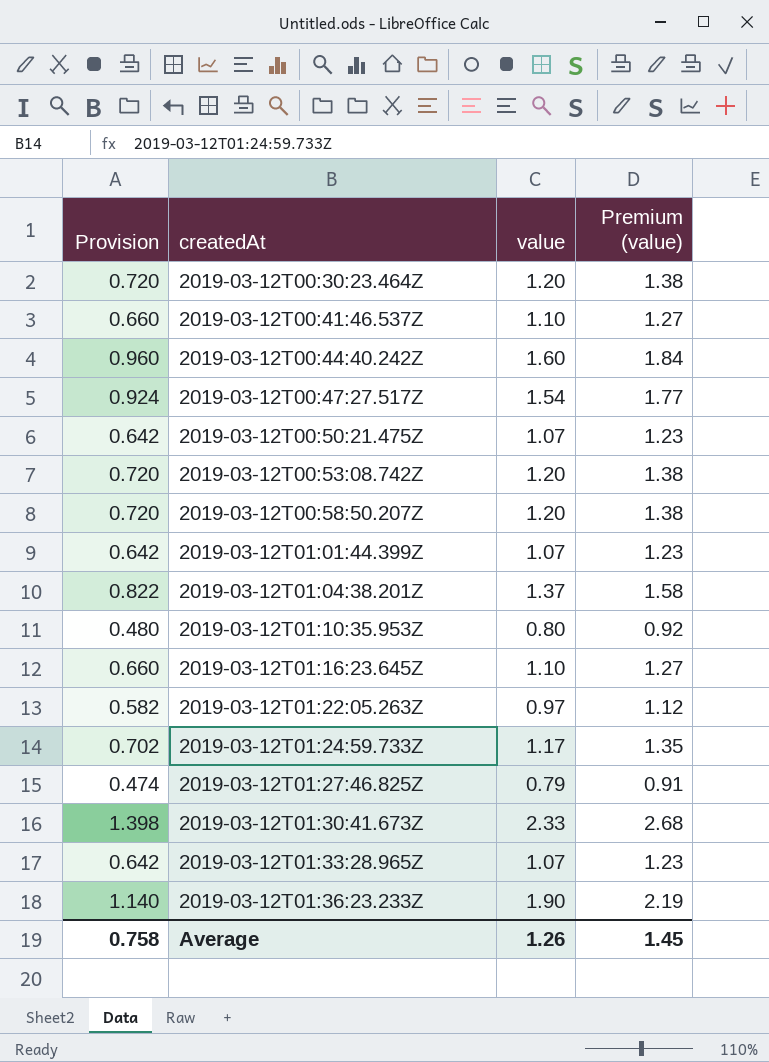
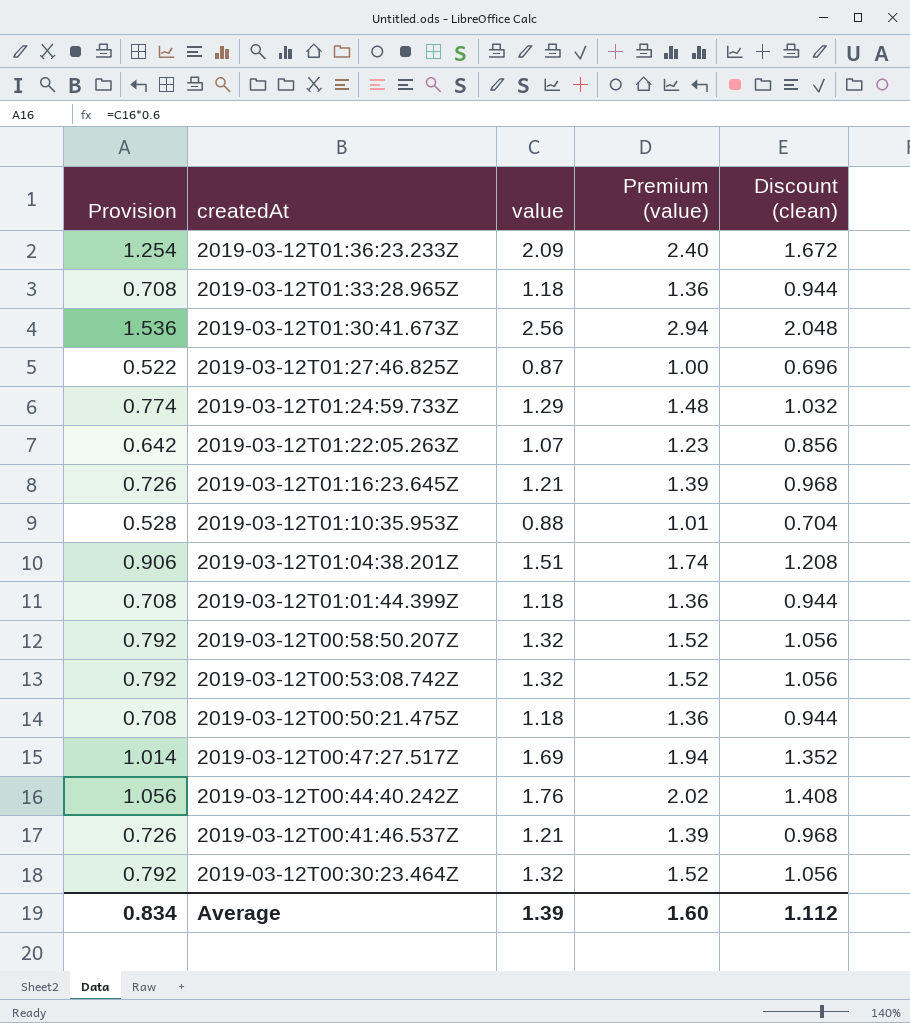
row order: createdAt ascending -> createdAt descending
column Discount (clean) | formula: none -> [value] * 0.8
2019-03-12T01:36:23.233Z | Provision: 1.140 -> 1.254
2019-03-12T01:36:23.233Z | value: 1.90 -> 2.09
2019-03-12T01:36:23.233Z | Premium (value): 2.19 -> 2.40
2019-03-12T01:33:28.965Z | Provision: 0.642 -> 0.708
2019-03-12T01:33:28.965Z | value: 1.07 -> 1.18
2019-03-12T01:33:28.965Z | Premium (value): 1.23 -> 1.36
2019-03-12T01:30:41.673Z | Provision: 1.398 -> 1.536
2019-03-12T01:30:41.673Z | value: 2.33 -> 2.56
2019-03-12T01:30:41.673Z | Premium (value): 2.68 -> 2.94
2019-03-12T01:27:46.825Z | Provision: 0.474 -> 0.522
2019-03-12T01:27:46.825Z | value: 0.79 -> 0.87
2019-03-12T01:27:46.825Z | Premium (value): 0.91 -> 1.00
2019-03-12T01:24:59.733Z | Provision: 0.702 -> 0.774
2019-03-12T01:24:59.733Z | value: 1.17 -> 1.29
2019-03-12T01:24:59.733Z | Premium (value): 1.35 -> 1.48
2019-03-12T01:22:05.263Z | Provision: 0.582 -> 0.642
2019-03-12T01:22:05.263Z | value: 0.97 -> 1.07
2019-03-12T01:22:05.263Z | Premium (value): 1.12 -> 1.23
2019-03-12T01:16:23.645Z | Provision: 0.660 -> 0.726
2019-03-12T01:16:23.645Z | value: 1.10 -> 1.21
2019-03-12T01:16:23.645Z | Premium (value): 1.27 -> 1.39
2019-03-12T01:10:35.953Z | Provision: 0.480 -> 0.528
2019-03-12T01:10:35.953Z | value: 0.80 -> 0.88
2019-03-12T01:10:35.953Z | Premium (value): 0.92 -> 1.01
2019-03-12T01:04:38.201Z | Provision: 0.822 -> 0.906
2019-03-12T01:04:38.201Z | value: 1.37 -> 1.51
2019-03-12T01:04:38.201Z | Premium (value): 1.58 -> 1.74
2019-03-12T01:01:44.399Z | Provision: 0.642 -> 0.708
2019-03-12T01:01:44.399Z | value: 1.07 -> 1.18
2019-03-12T01:01:44.399Z | Premium (value): 1.23 -> 1.36
2019-03-12T00:58:50.207Z | Provision: 0.720 -> 0.792
2019-03-12T00:58:50.207Z | value: 1.20 -> 1.32
2019-03-12T00:58:50.207Z | Premium (value): 1.38 -> 1.52
2019-03-12T00:53:08.742Z | Provision: 0.720 -> 0.792
2019-03-12T00:53:08.742Z | value: 1.20 -> 1.32
2019-03-12T00:53:08.742Z | Premium (value): 1.38 -> 1.52
2019-03-12T00:50:21.475Z | Provision: 0.642 -> 0.708
2019-03-12T00:50:21.475Z | value: 1.07 -> 1.18
2019-03-12T00:50:21.475Z | Premium (value): 1.23 -> 1.36
2019-03-12T00:47:27.517Z | Provision: 0.924 -> 1.014
2019-03-12T00:47:27.517Z | value: 1.54 -> 1.69
2019-03-12T00:47:27.517Z | Premium (value): 1.77 -> 1.94
2019-03-12T00:44:40.242Z | Provision: 0.960 -> 1.056
2019-03-12T00:44:40.242Z | value: 1.60 -> 1.76
2019-03-12T00:44:40.242Z | Premium (value): 1.84 -> 2.02
2019-03-12T00:41:46.537Z | Provision: 0.660 -> 0.726
2019-03-12T00:41:46.537Z | value: 1.10 -> 1.21
2019-03-12T00:41:46.537Z | Premium (value): 1.27 -> 1.39
2019-03-12T00:30:23.464Z | Provision: 0.720 -> 0.792
2019-03-12T00:30:23.464Z | value: 1.20 -> 1.32
2019-03-12T00:30:23.464Z | Premium (value): 1.38 -> 1.52
Average | Provision: 0.758 -> 0.834
Average | value: 1.26 -> 1.39
Average | Premium (value): 1.45 -> 1.60

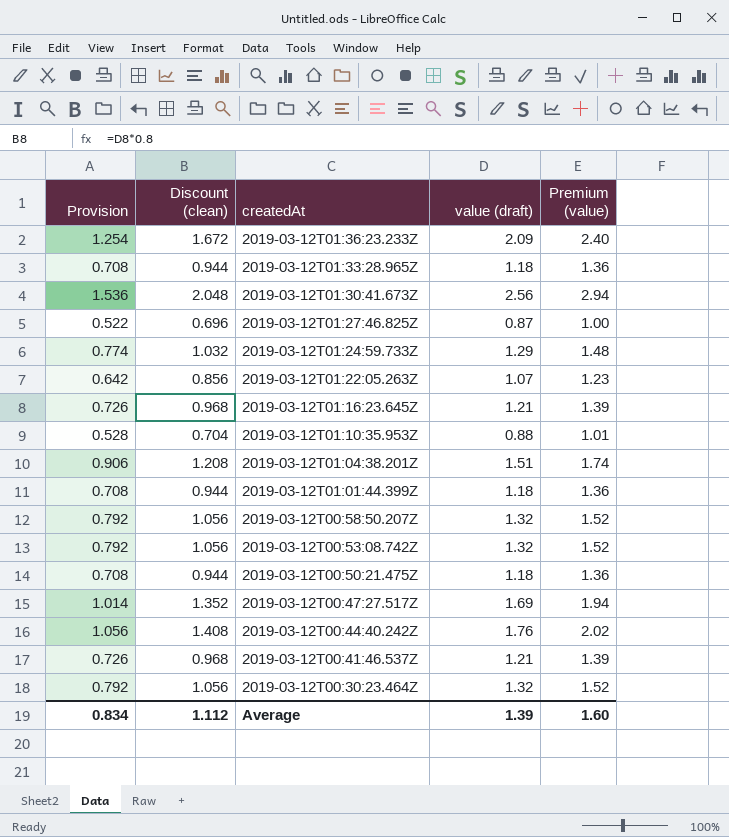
column Discount (clean) | position: 5 -> 2
column name: value -> value (draft)

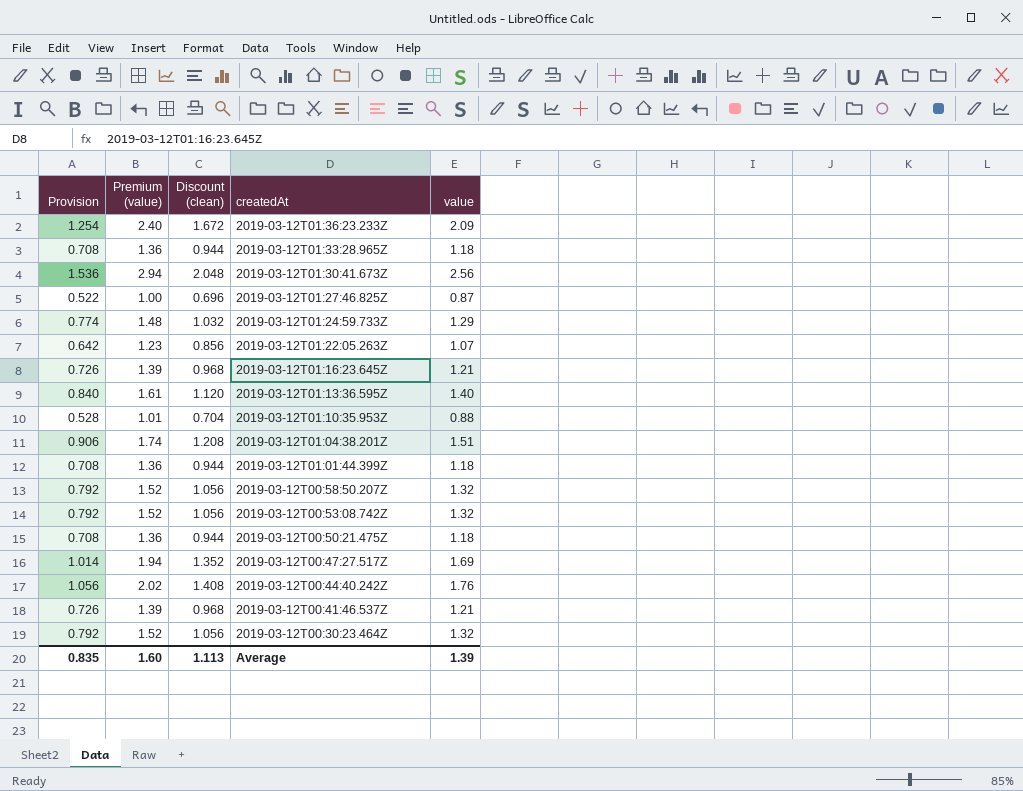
column Premium (value) | position: 5 -> 2
column name: value (draft) -> value
row 2019-03-12T01:13:36.595Z: none -> 0.840 | 1.61 | 1.120 | 1.40
Average | Provision: 0.834 -> 0.835
Average | Discount (clean): 1.112 -> 1.113

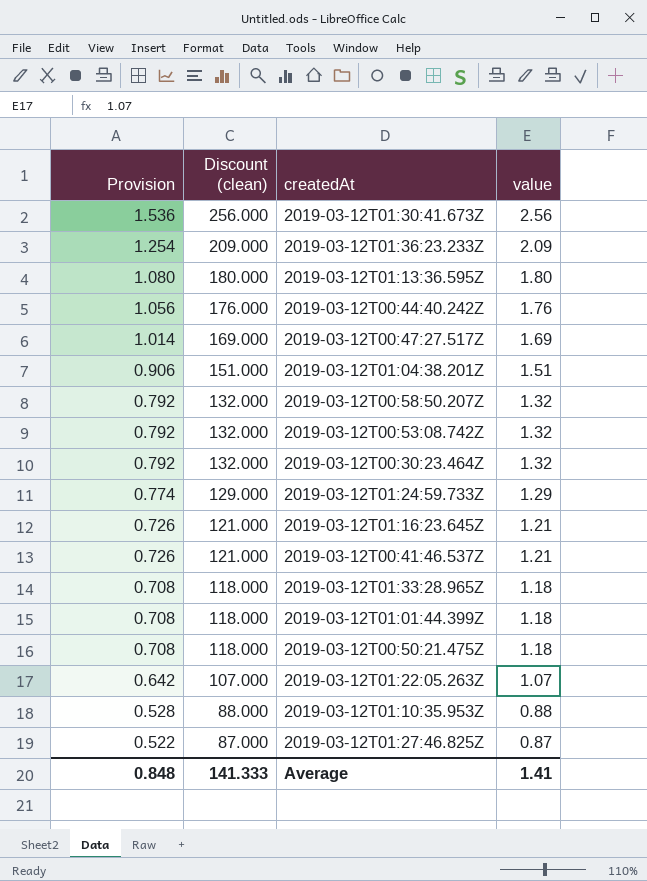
row order: createdAt descending -> Provision descending
column Premium (value) | formula: [value] * 1.15 -> none
column Discount (clean) | formula: [value] * 0.8 -> [value] * 100
2019-03-12T01:13:36.595Z | Provision: 0.840 -> 1.080
2019-03-12T01:13:36.595Z | value: 1.40 -> 1.80
Average | Provision: 0.835 -> 0.848
Average | Discount (clean): 1.113 -> 141.333
Average | value: 1.39 -> 1.41

